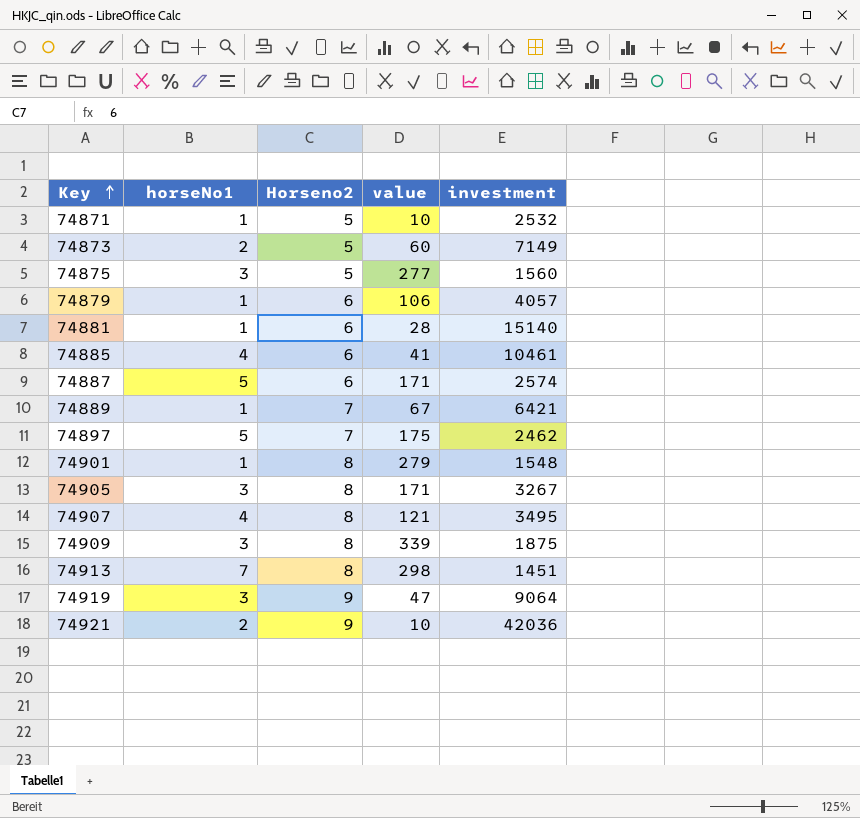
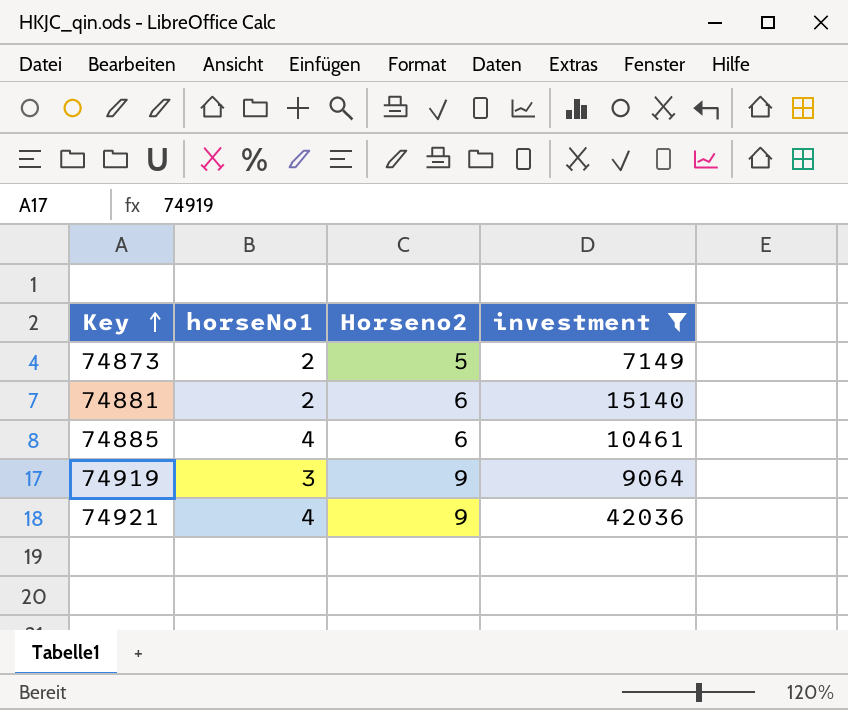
filter: none -> investment >= 7149
column value | position: 4 -> none
74881 | horseNo1: 1 -> 2
74921 | horseNo1: 2 -> 4

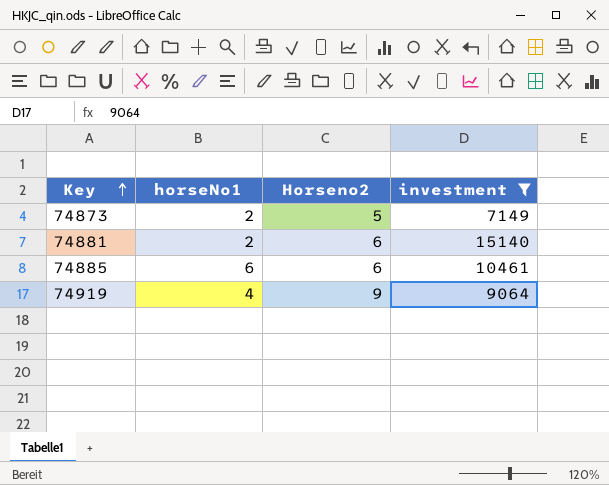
row 74921: 4 | 9 | 42036 -> none
74885 | horseNo1: 4 -> 6
74919 | horseNo1: 3 -> 4

